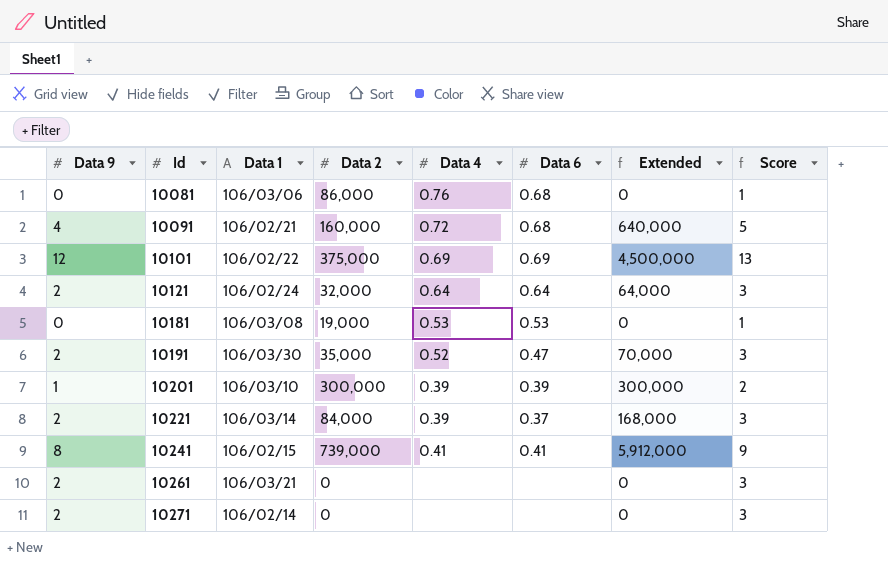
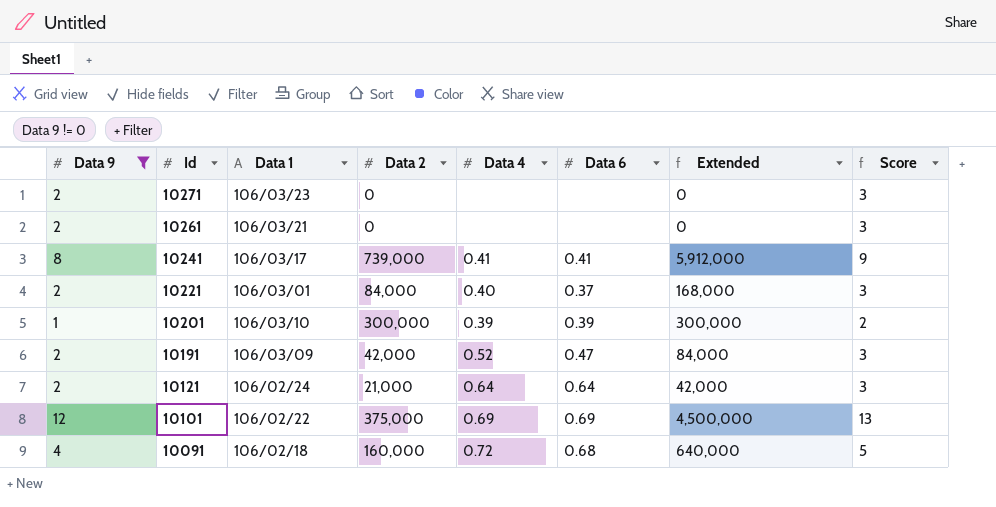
filter: none -> Data 9 != 0
row order: Id ascending -> Id descending
10271 | Data 1: 106/02/14 -> 106/03/23
10241 | Data 1: 106/02/15 -> 106/03/17
10221 | Data 1: 106/03/14 -> 106/03/01
10221 | Data 4: 0.39 -> 0.40
10191 | Data 1: 106/03/30 -> 106/03/09
10191 | Data 2: 35,000 -> 42,000
10191 | Extended: 70,000 -> 84,000
10121 | Data 2: 32,000 -> 21,000
10121 | Extended: 64,000 -> 42,000
10091 | Data 1: 106/02/21 -> 106/02/18

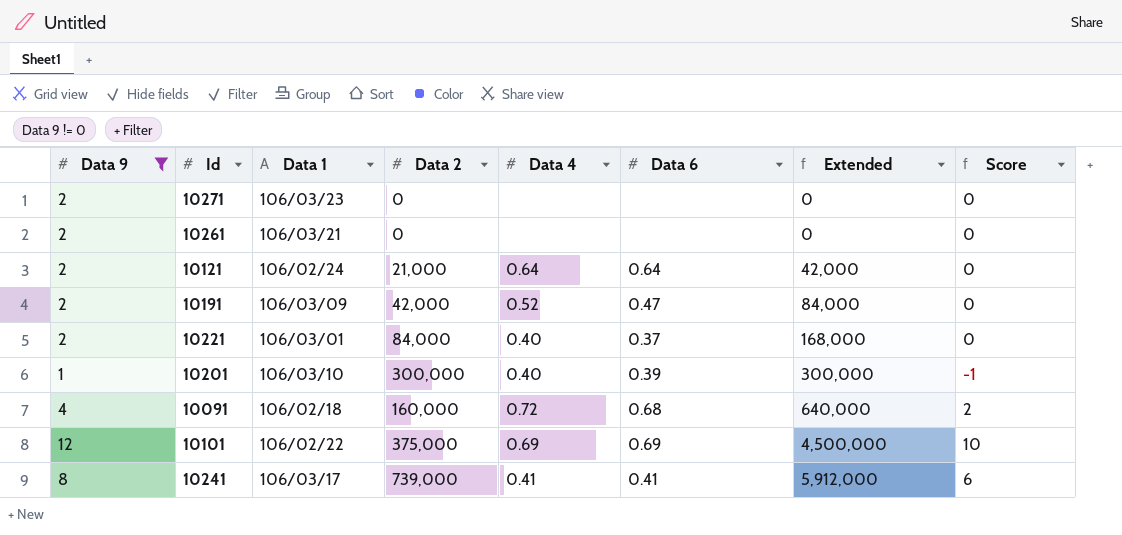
row order: Id descending -> Extended ascending
column Score | formula: [Data 9] + 1 -> [Data 9] - 2
10201 | Data 4: 0.39 -> 0.40

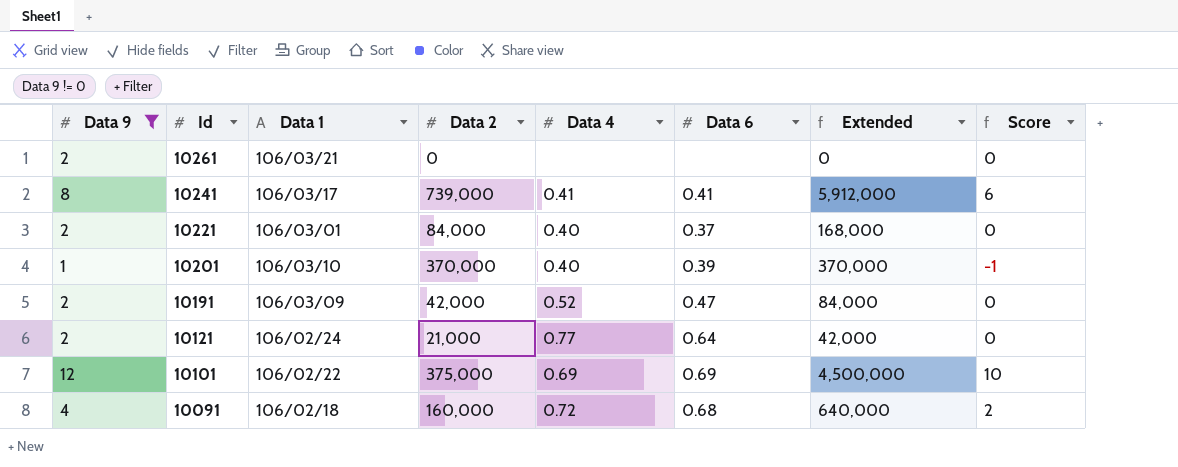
row order: Extended ascending -> Id descending
row 10271: 2 | 106/03/23 | 0 | none | none | 0 | 0 -> none
10201 | Data 2: 300,000 -> 370,000
10201 | Extended: 300,000 -> 370,000
10121 | Data 4: 0.64 -> 0.77

